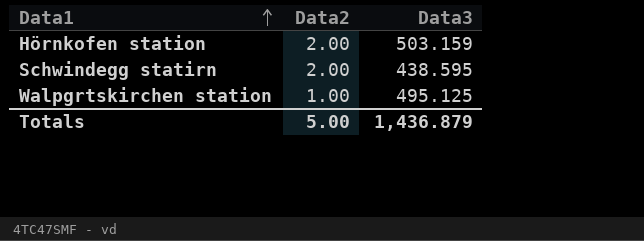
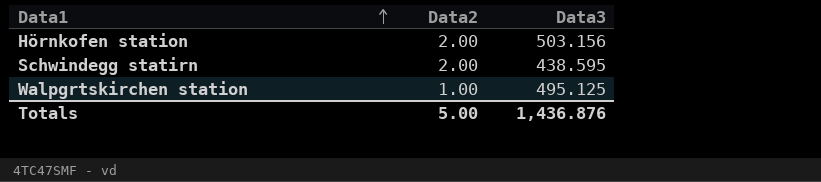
Hörnkofen station | Data3: 503.159 -> 503.156
Totals | Data3: 1,436.879 -> 1,436.876

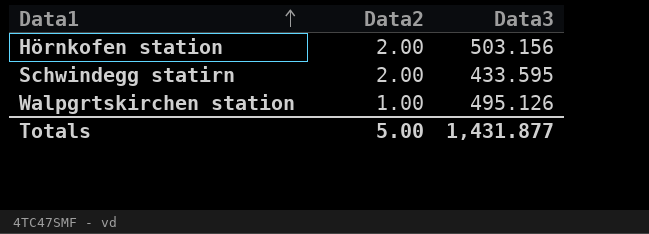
Schwindegg statirn | Data3: 438.595 -> 433.595
Walpgrtskirchen station | Data3: 495.125 -> 495.126
Totals | Data3: 1,436.876 -> 1,431.877

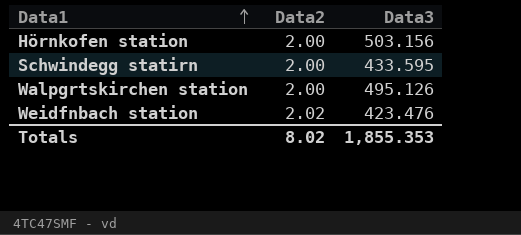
Walpgrtskirchen station | Data2: 1.00 -> 2.00
row Weidfnbach station: none -> 2.02 | 423.476
Totals | Data2: 5.00 -> 8.02
Totals | Data3: 1,431.877 -> 1,855.353

